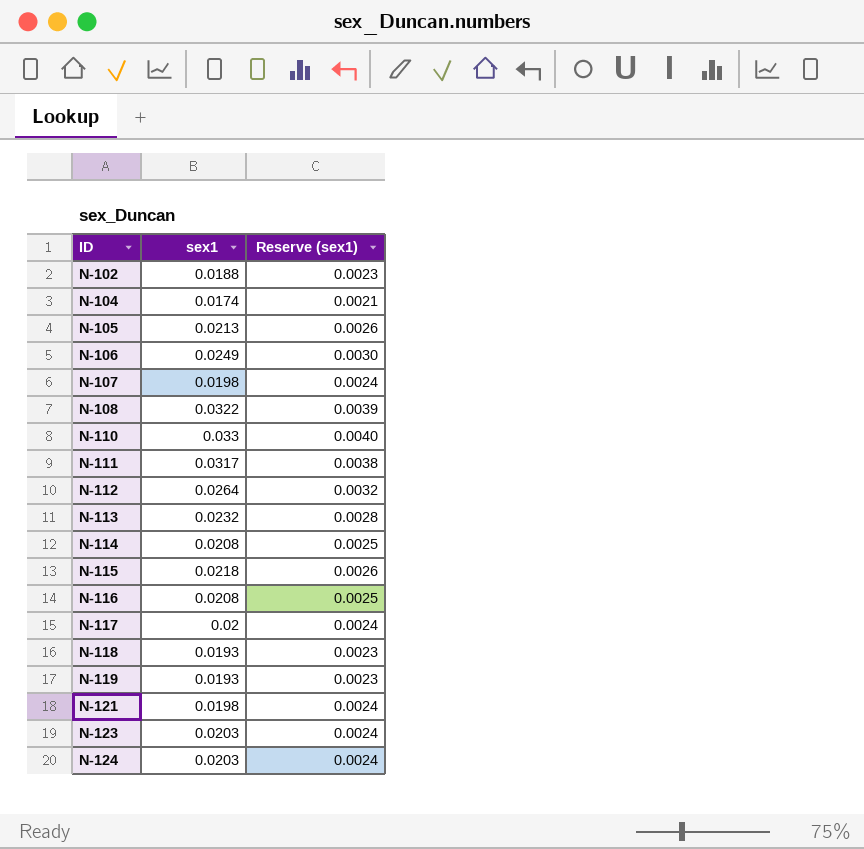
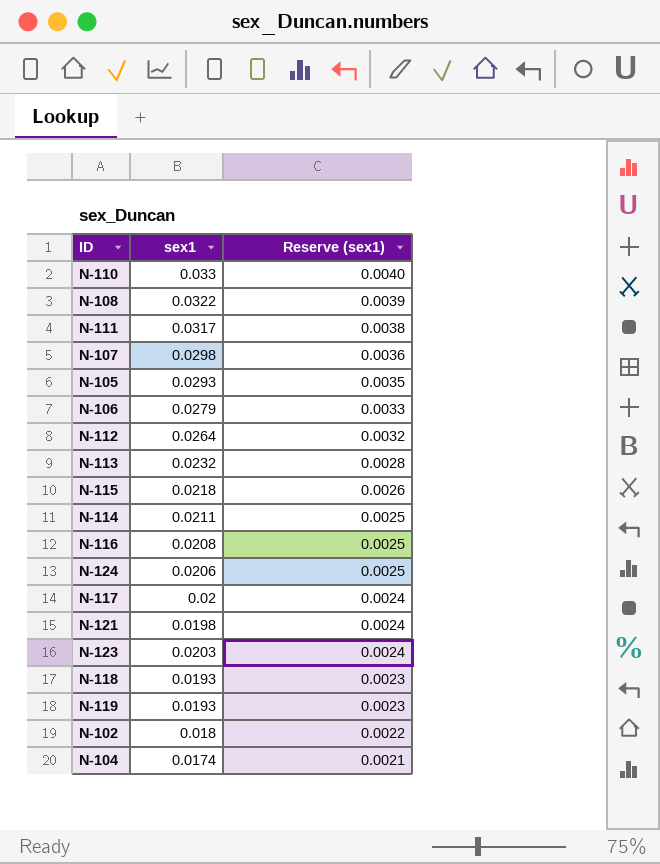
row order: ID ascending -> Reserve (sex1) descending
N-107 | sex1: 0.0198 -> 0.0298
N-107 | Reserve (sex1): 0.0024 -> 0.0036
N-105 | sex1: 0.0213 -> 0.0293
N-105 | Reserve (sex1): 0.0026 -> 0.0035
N-106 | sex1: 0.0249 -> 0.0279
N-106 | Reserve (sex1): 0.0030 -> 0.0033
N-114 | sex1: 0.0208 -> 0.0211
N-124 | sex1: 0.0203 -> 0.0206
N-124 | Reserve (sex1): 0.0024 -> 0.0025
N-102 | sex1: 0.0188 -> 0.018
N-102 | Reserve (sex1): 0.0023 -> 0.0022

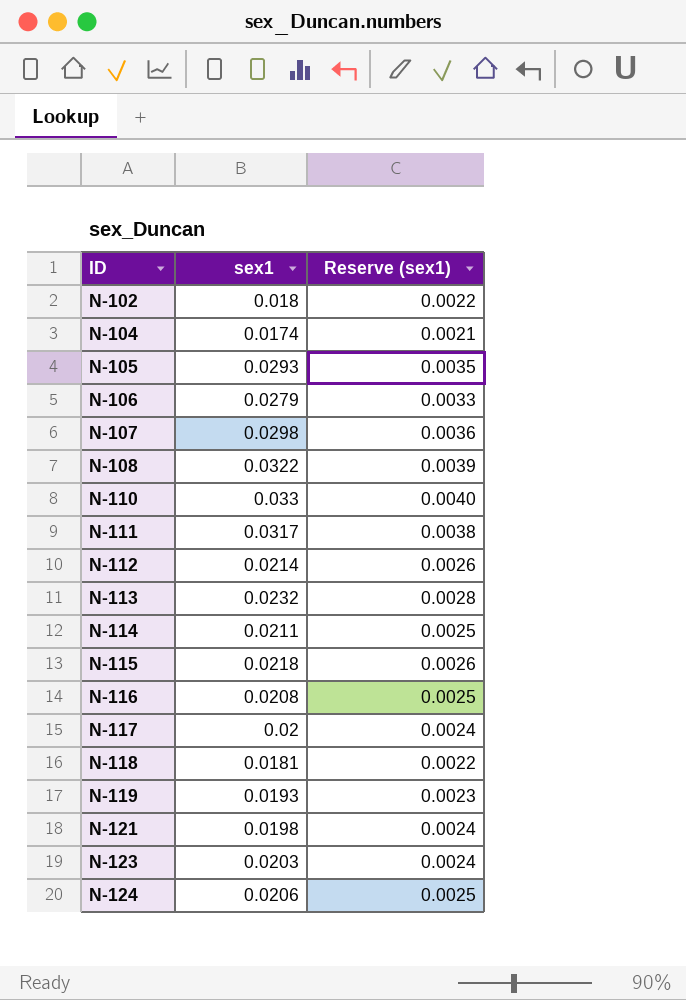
row order: Reserve (sex1) descending -> ID ascending
N-112 | sex1: 0.0264 -> 0.0214
N-112 | Reserve (sex1): 0.0032 -> 0.0026
N-118 | sex1: 0.0193 -> 0.0181
N-118 | Reserve (sex1): 0.0023 -> 0.0022

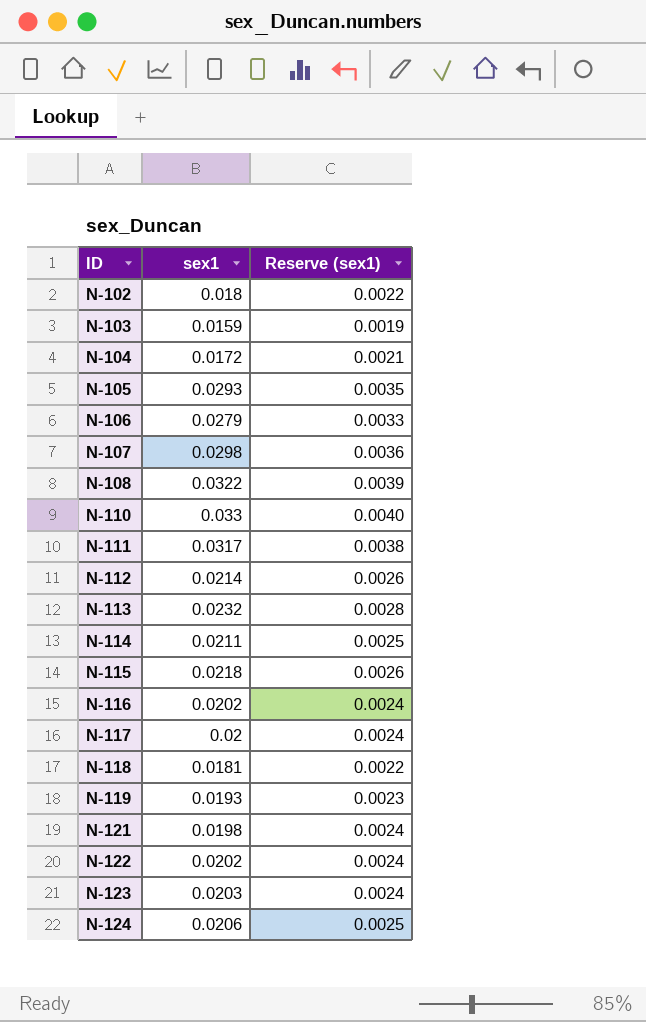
row N-103: none -> 0.0159 | 0.0019
N-104 | sex1: 0.0174 -> 0.0172
N-116 | sex1: 0.0208 -> 0.0202
N-116 | Reserve (sex1): 0.0025 -> 0.0024
row N-122: none -> 0.0202 | 0.0024

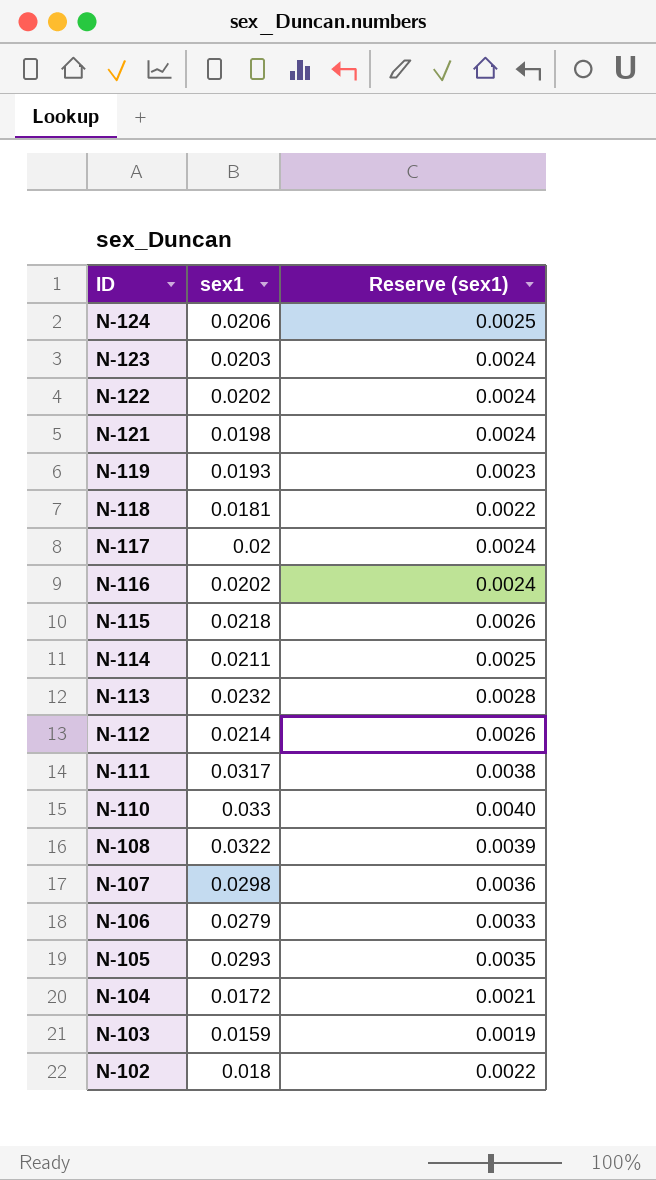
row order: ID ascending -> ID descending

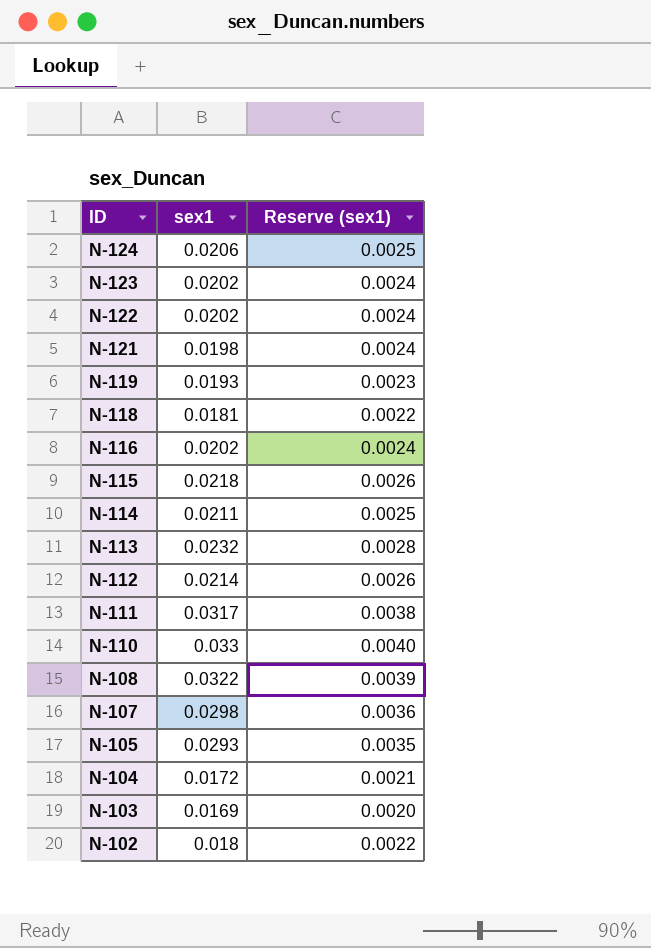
row N-117: 0.02 | 0.0024 -> none
row N-106: 0.0279 | 0.0033 -> none
N-123 | sex1: 0.0203 -> 0.0202
N-103 | sex1: 0.0159 -> 0.0169
N-103 | Reserve (sex1): 0.0019 -> 0.0020

